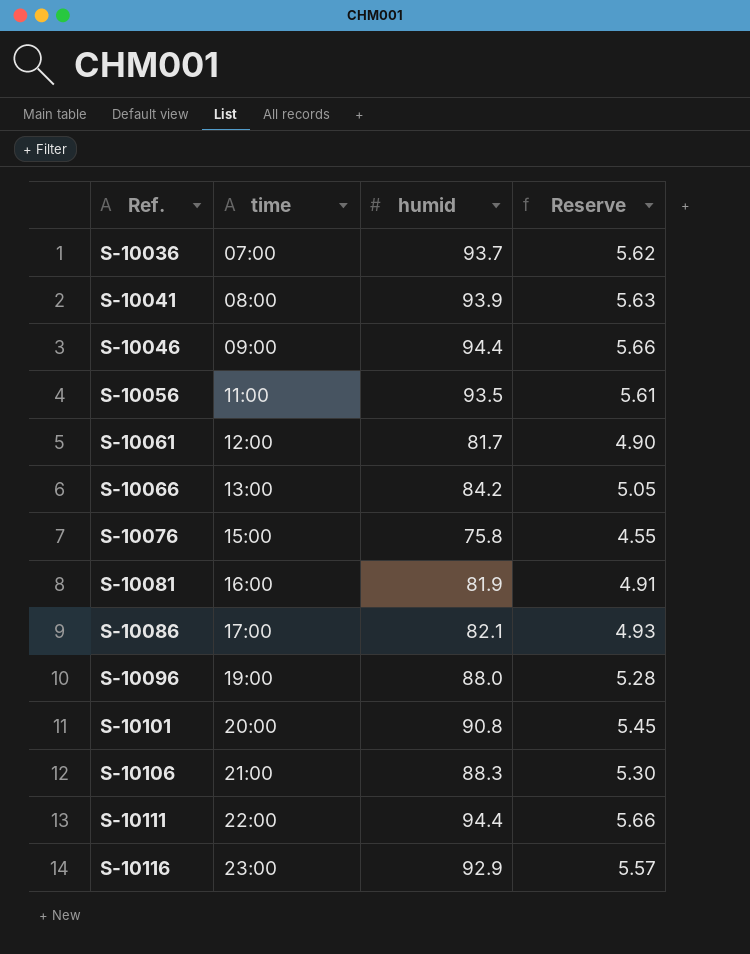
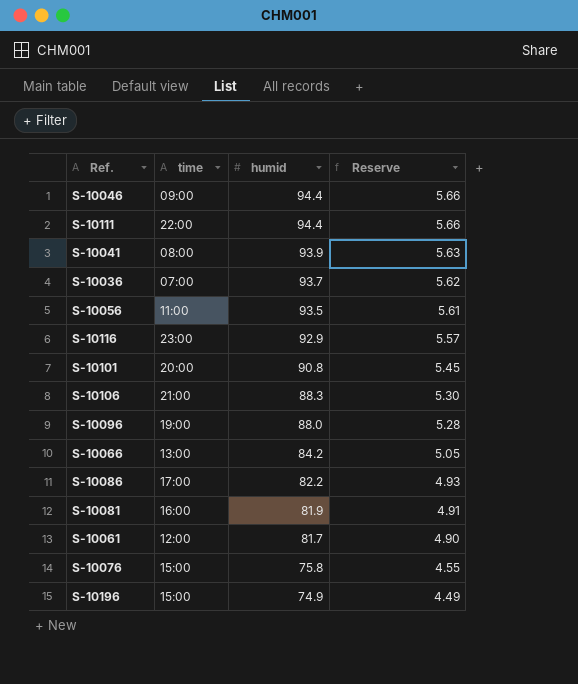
row order: Ref. ascending -> humid descending
S-10086 | humid: 82.1 -> 82.2
row S-10196: none -> 15:00 | 74.9 | 4.49

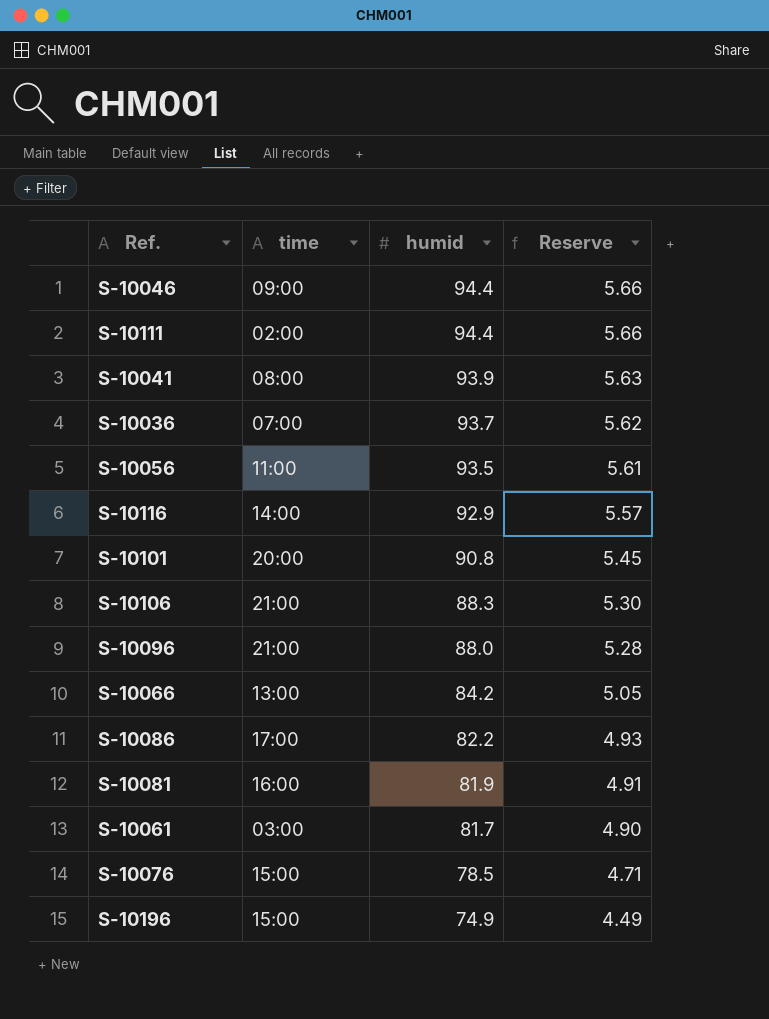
S-10111 | time: 22:00 -> 02:00
S-10116 | time: 23:00 -> 14:00
S-10096 | time: 19:00 -> 21:00
S-10061 | time: 12:00 -> 03:00
S-10076 | humid: 75.8 -> 78.5
S-10076 | Reserve: 4.55 -> 4.71

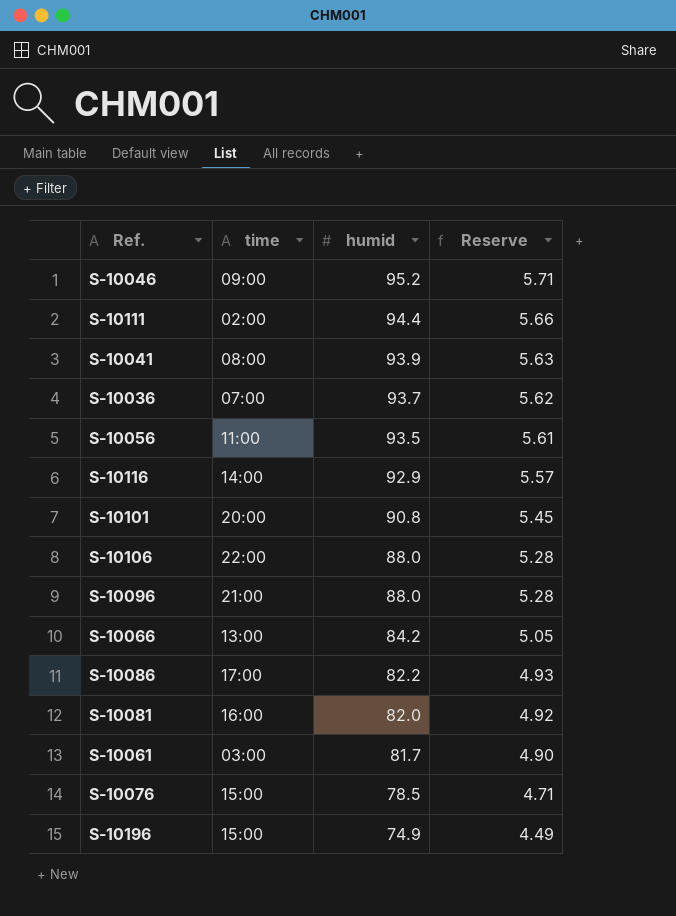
S-10046 | humid: 94.4 -> 95.2
S-10046 | Reserve: 5.66 -> 5.71
S-10106 | time: 21:00 -> 22:00
S-10106 | humid: 88.3 -> 88.0
S-10106 | Reserve: 5.30 -> 5.28
S-10081 | humid: 81.9 -> 82.0
S-10081 | Reserve: 4.91 -> 4.92

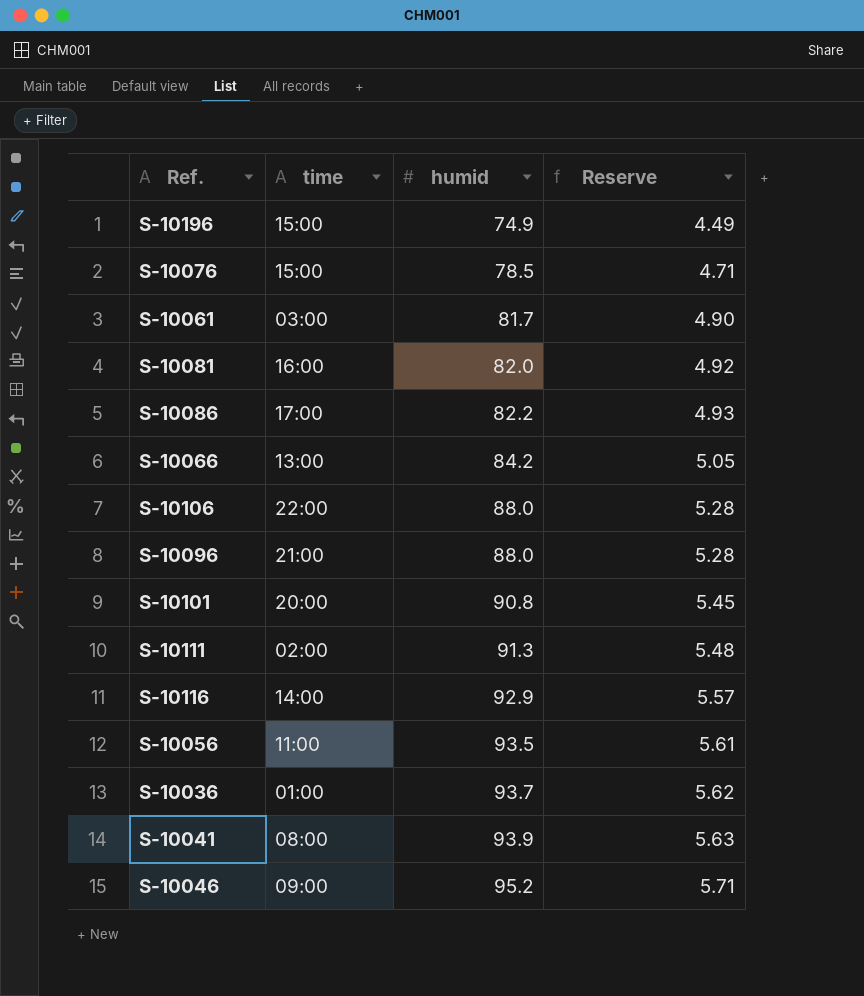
row order: humid descending -> humid ascending
S-10111 | humid: 94.4 -> 91.3
S-10111 | Reserve: 5.66 -> 5.48
S-10036 | time: 07:00 -> 01:00

